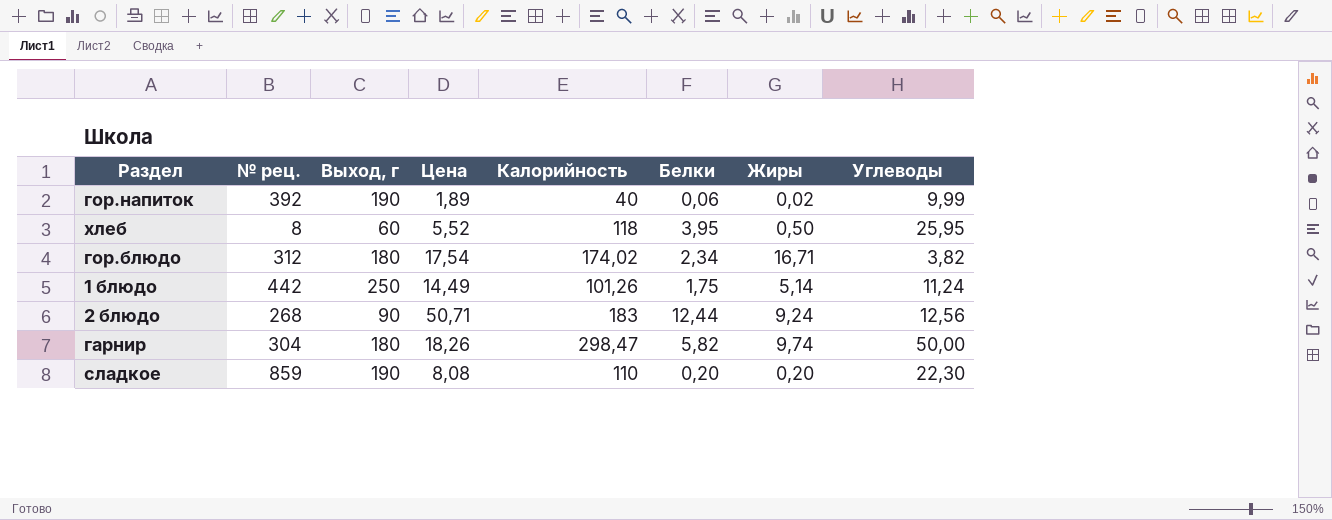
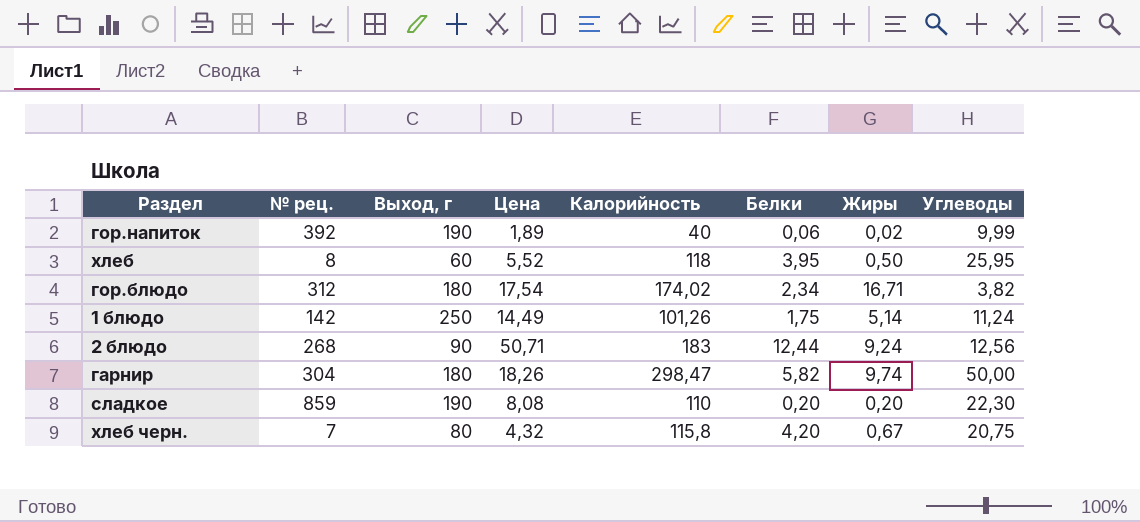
1 блюдо | № рец.: 442 -> 142
row хлеб черн.: none -> 7 | 80 | 4,32 | 115,8 | 4,20 | 0,67 | 20,75

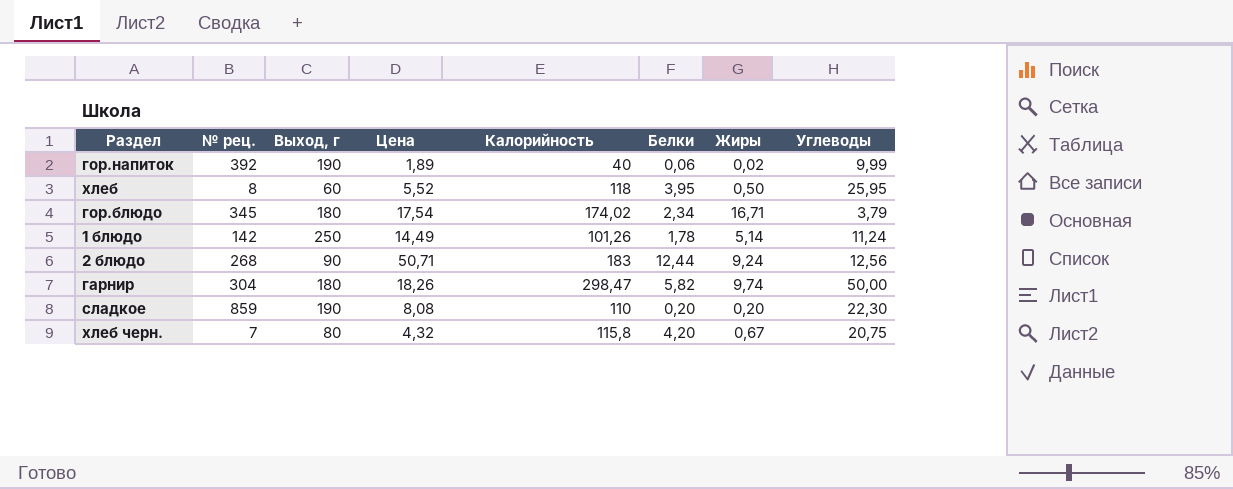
гор.блюдо | № рец.: 312 -> 345
гор.блюдо | Углеводы: 3,82 -> 3,79
1 блюдо | Белки: 1,75 -> 1,78

